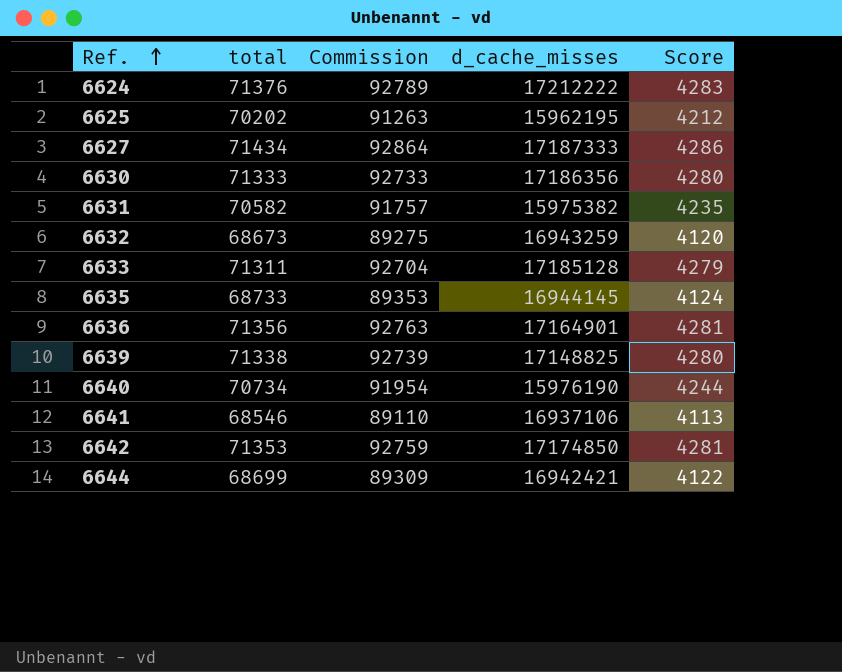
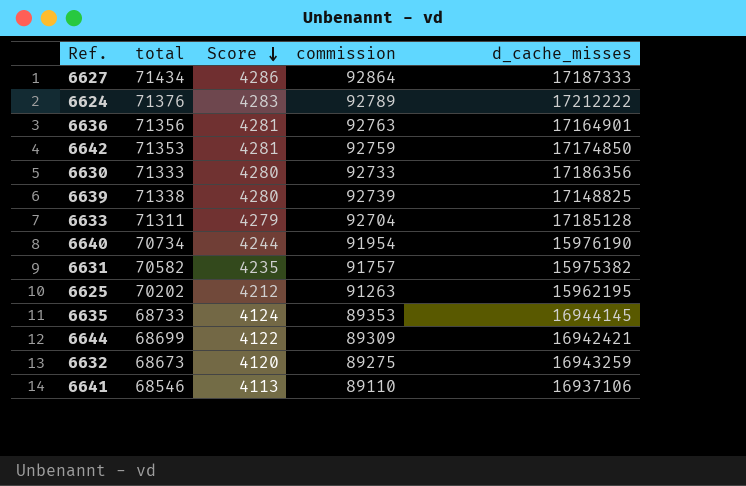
row order: Ref. ascending -> Score descending
column Score | position: 5 -> 3
column name: Commission -> commission

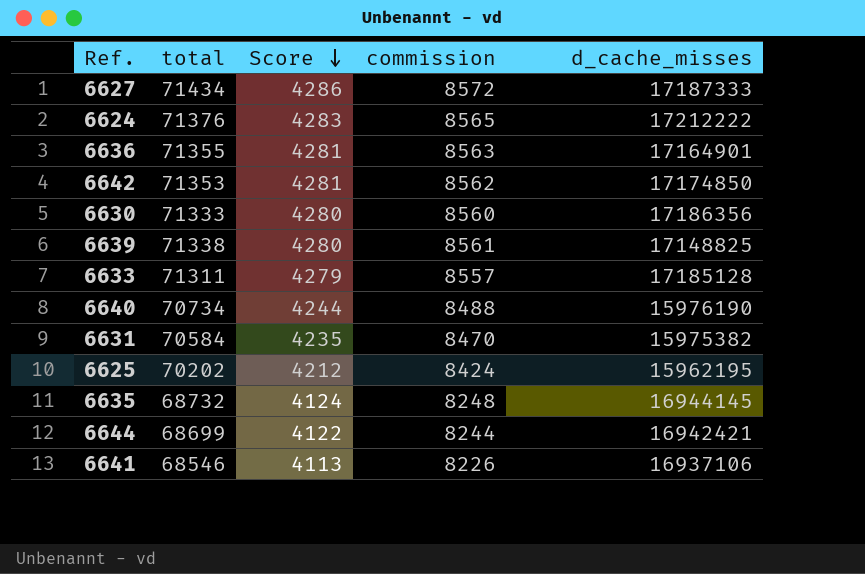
column commission | formula: [total] * 1.3 -> [total] * 0.12
row 6632: 68673 | 4120 | 89275 | 16943259 -> none
6636 | total: 71356 -> 71355
6631 | total: 70582 -> 70584
6635 | total: 68733 -> 68732

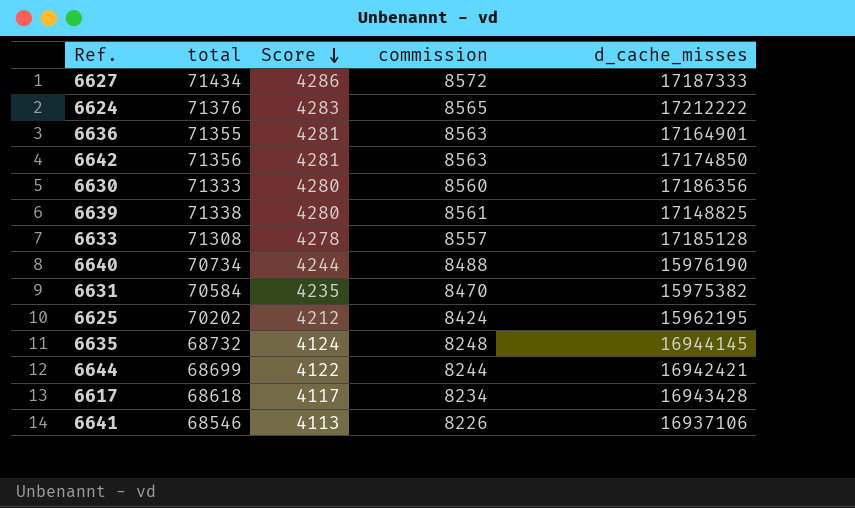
6642 | total: 71353 -> 71356
6642 | commission: 8562 -> 8563
6633 | total: 71311 -> 71308
6633 | Score: 4279 -> 4278
row 6617: none -> 68618 | 4117 | 8234 | 16943428

